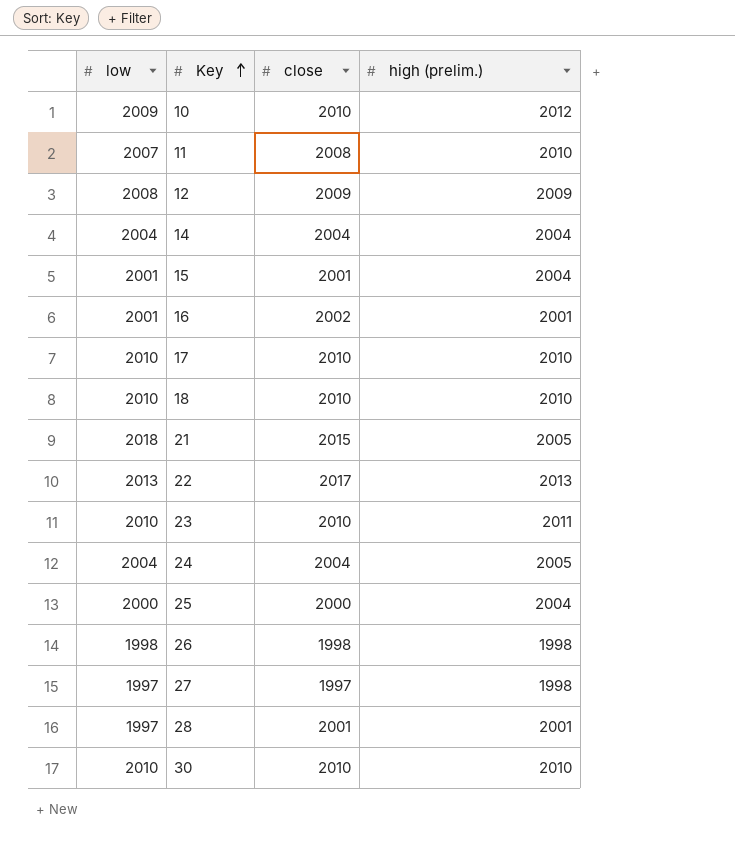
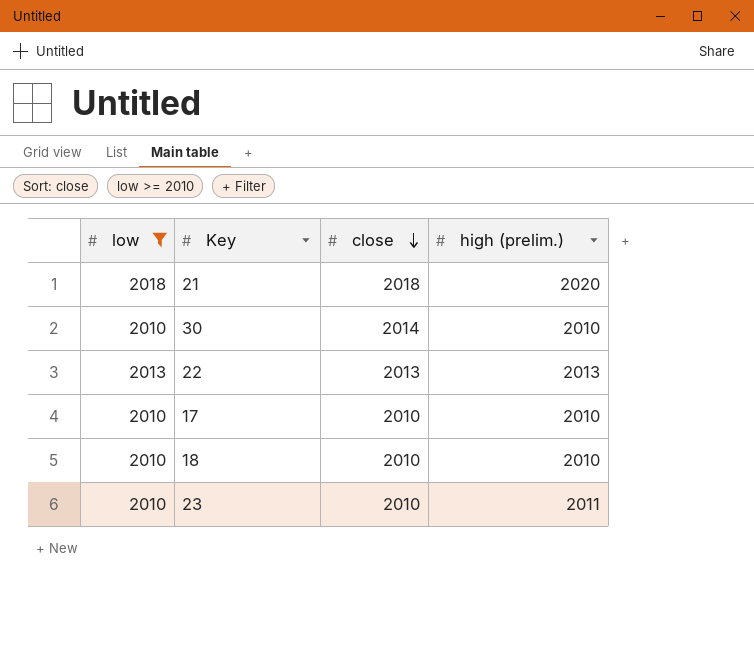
filter: none -> low >= 2010
row order: Key ascending -> close descending
21 | close: 2015 -> 2018
21 | high (prelim.): 2005 -> 2020
30 | close: 2010 -> 2014
22 | close: 2017 -> 2013

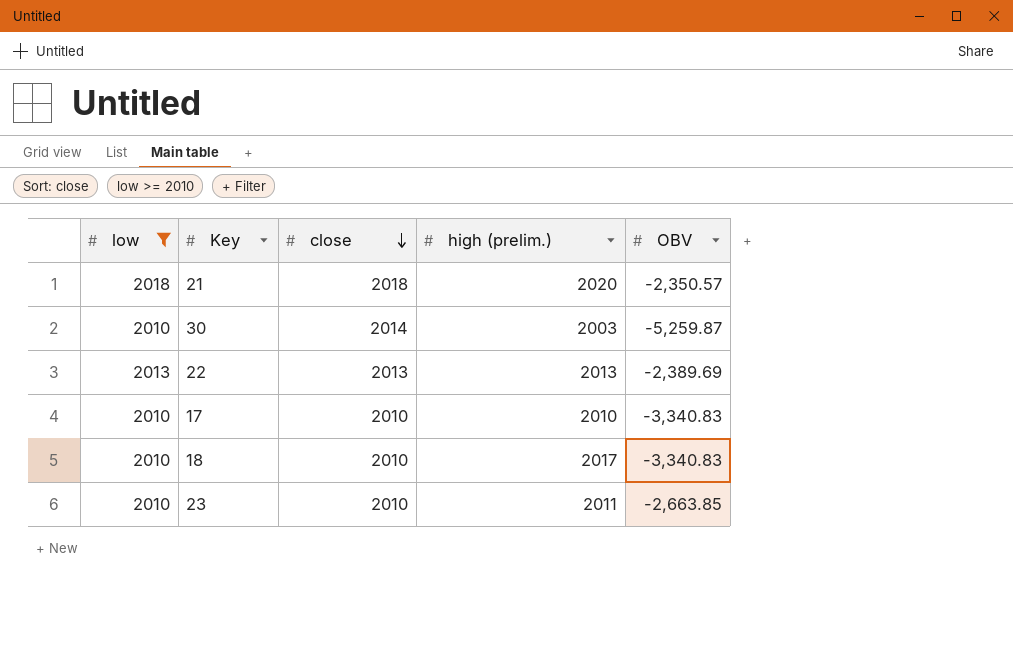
column OBV | position: none -> 5
30 | high (prelim.): 2010 -> 2003
18 | high (prelim.): 2010 -> 2017

